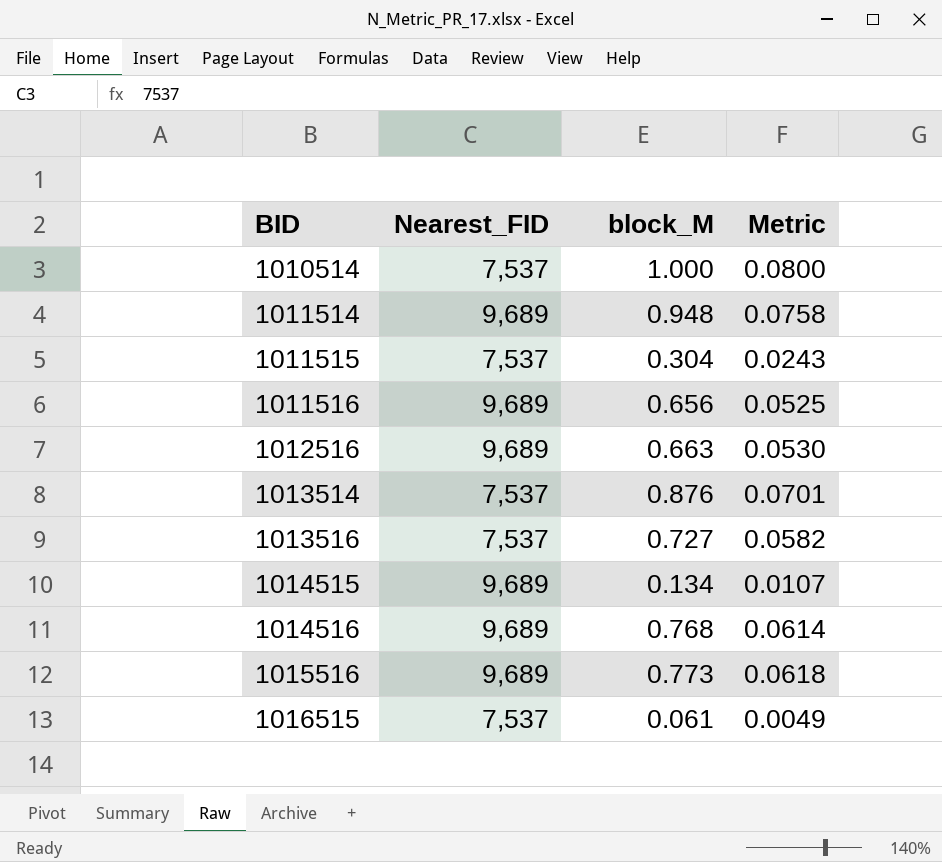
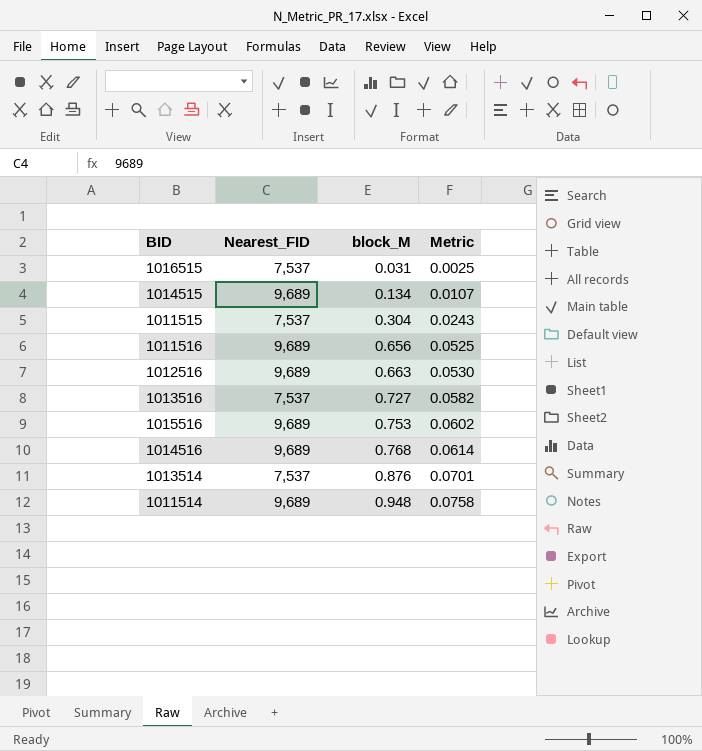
row order: BID ascending -> block_M ascending
row 1010514: 7,537 | 1.000 | 0.0800 -> none
1016515 | block_M: 0.061 -> 0.031
1016515 | Metric: 0.0049 -> 0.0025
1015516 | block_M: 0.773 -> 0.753
1015516 | Metric: 0.0618 -> 0.0602

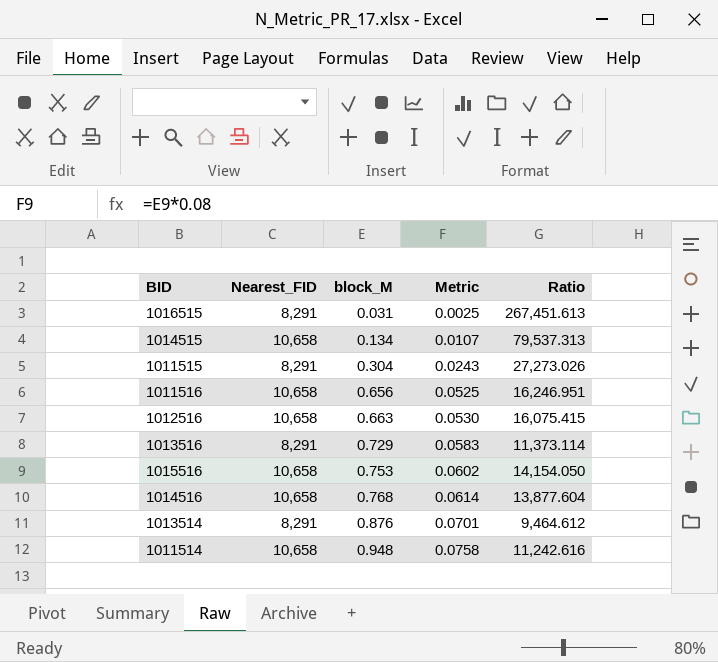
column Ratio | formula: none -> [Nearest_FID] / [block_M]
1016515 | Nearest_FID: 7,537 -> 8,291
1014515 | Nearest_FID: 9,689 -> 10,658
1011515 | Nearest_FID: 7,537 -> 8,291
1011516 | Nearest_FID: 9,689 -> 10,658
1012516 | Nearest_FID: 9,689 -> 10,658
1013516 | Nearest_FID: 7,537 -> 8,291
1013516 | block_M: 0.727 -> 0.729
1013516 | Metric: 0.0582 -> 0.0583
1015516 | Nearest_FID: 9,689 -> 10,658
1014516 | Nearest_FID: 9,689 -> 10,658
1013514 | Nearest_FID: 7,537 -> 8,291
1011514 | Nearest_FID: 9,689 -> 10,658

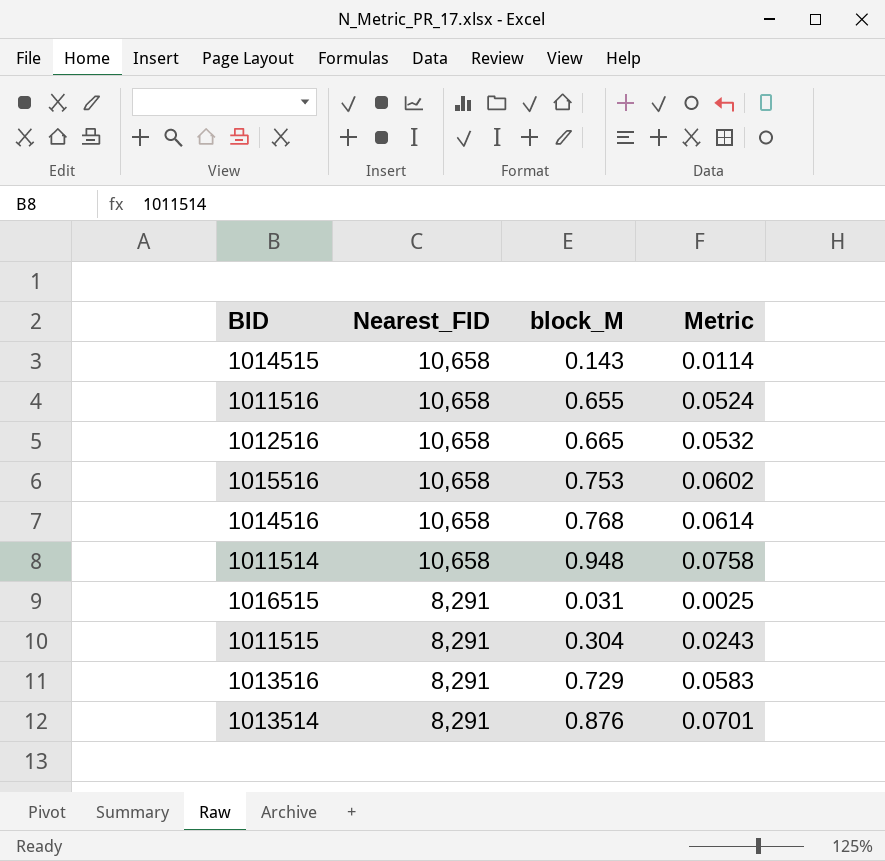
row order: block_M ascending -> Nearest_FID descending
column Ratio | formula: [Nearest_FID] / [block_M] -> none
1014515 | block_M: 0.134 -> 0.143
1014515 | Metric: 0.0107 -> 0.0114
1011516 | block_M: 0.656 -> 0.655
1011516 | Metric: 0.0525 -> 0.0524
1012516 | block_M: 0.663 -> 0.665
1012516 | Metric: 0.0530 -> 0.0532

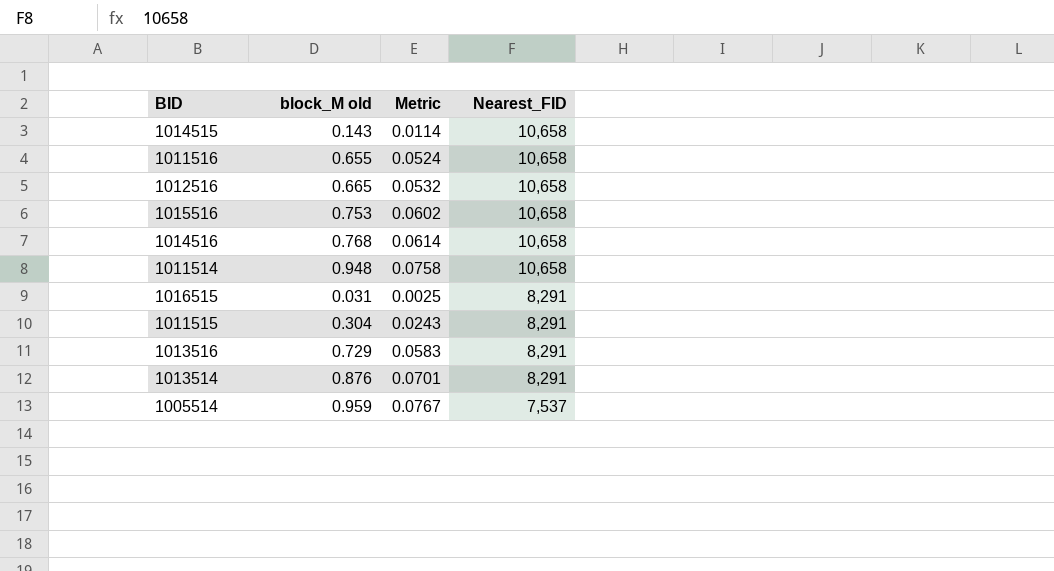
column name: block_M -> block_M old
column Nearest_FID | position: 2 -> 4
row 1005514: none -> 0.959 | 0.0767 | 7,537

